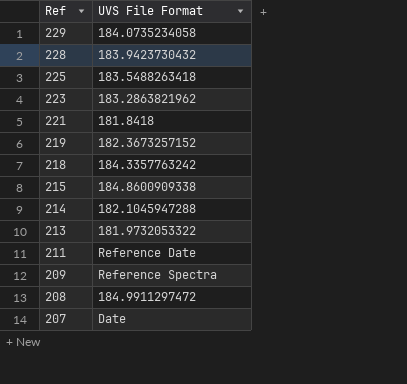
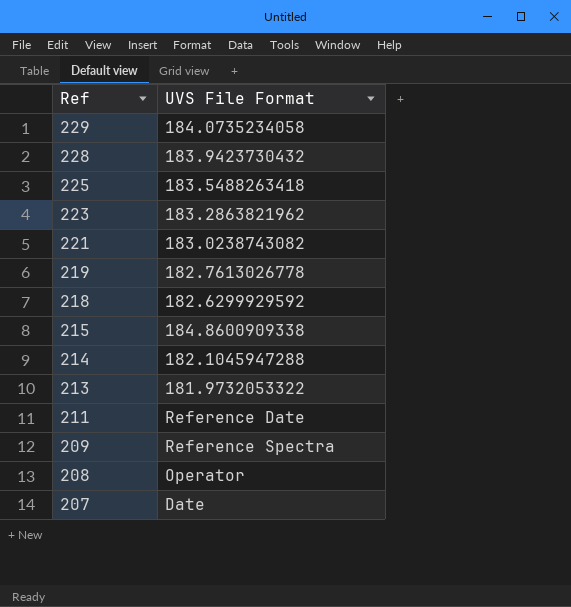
221 | UVS File Format: 181.8418 -> 183.0238743082
219 | UVS File Format: 182.3673257152 -> 182.7613026778
218 | UVS File Format: 184.3357763242 -> 182.6299929592
208 | UVS File Format: 184.9911297472 -> Operator

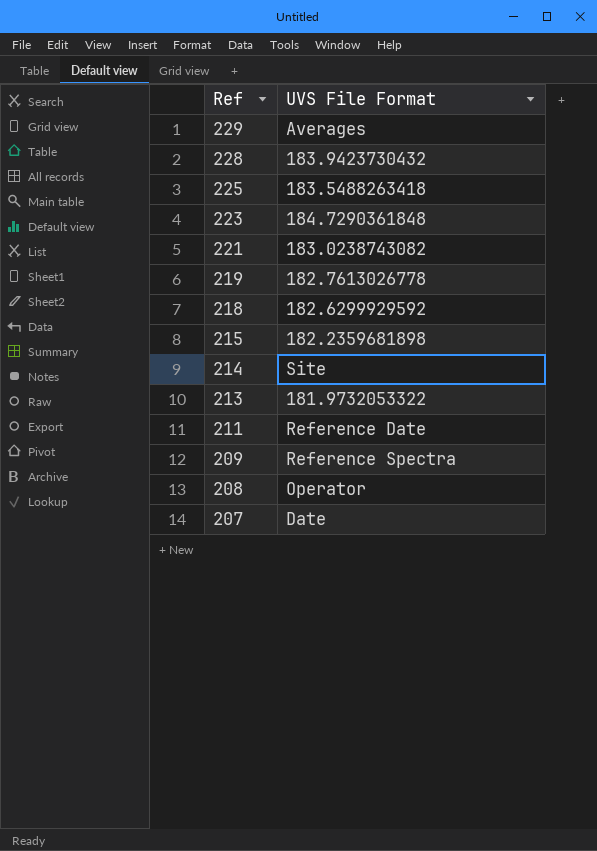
229 | UVS File Format: 184.0735234058 -> Averages
223 | UVS File Format: 183.2863821962 -> 184.7290361848
215 | UVS File Format: 184.8600909338 -> 182.2359681898
214 | UVS File Format: 182.1045947288 -> Site

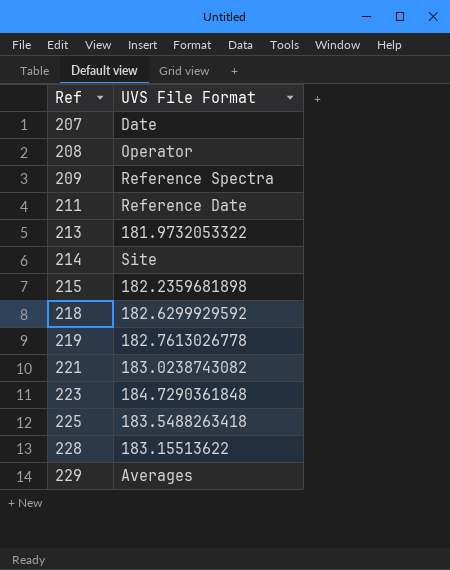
row order: Ref descending -> Ref ascending
228 | UVS File Format: 183.9423730432 -> 183.15513622

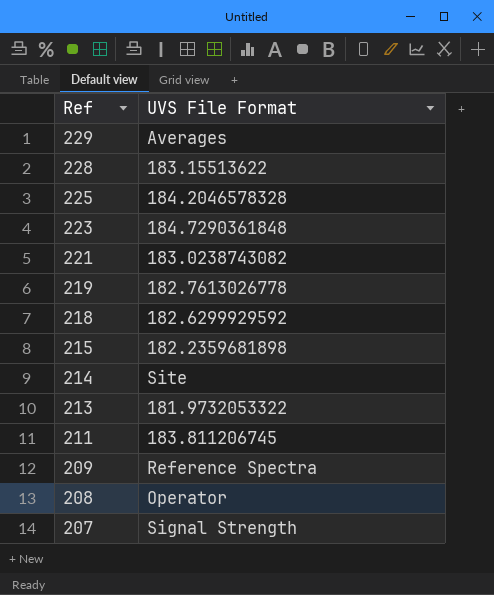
row order: Ref ascending -> Ref descending
225 | UVS File Format: 183.5488263418 -> 184.2046578328
211 | UVS File Format: Reference Date -> 183.811206745
207 | UVS File Format: Date -> Signal Strength

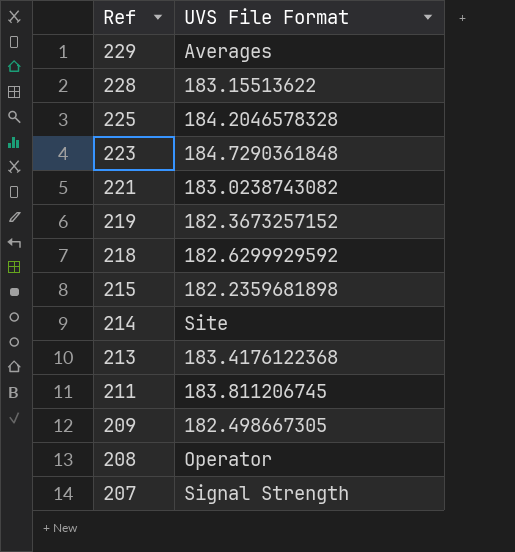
219 | UVS File Format: 182.7613026778 -> 182.3673257152
213 | UVS File Format: 181.9732053322 -> 183.4176122368
209 | UVS File Format: Reference Spectra -> 182.498667305

